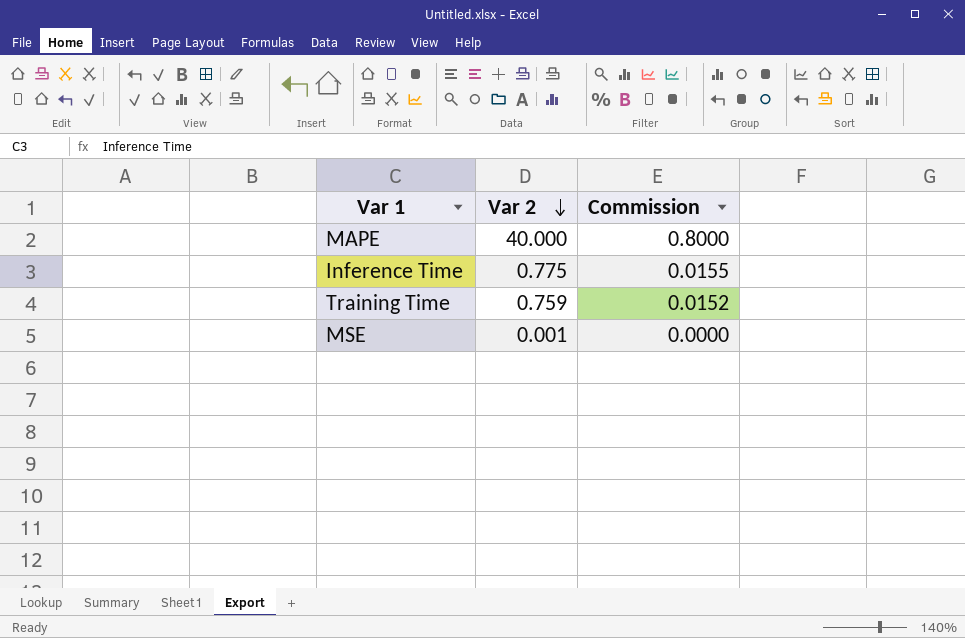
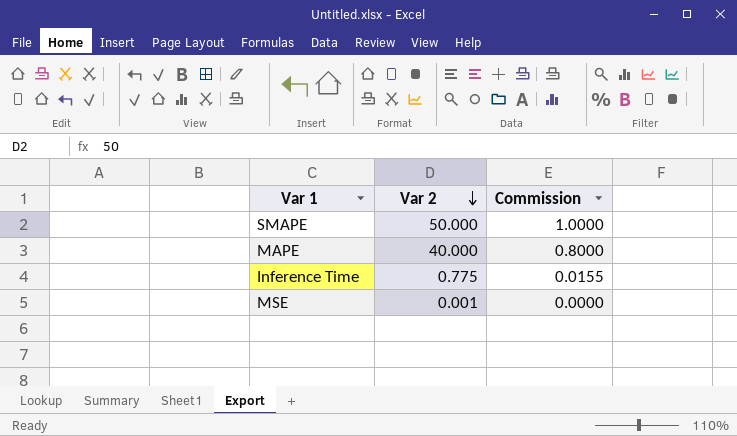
row Training Time: 0.759 | 0.0152 -> none
row SMAPE: none -> 50.000 | 1.0000

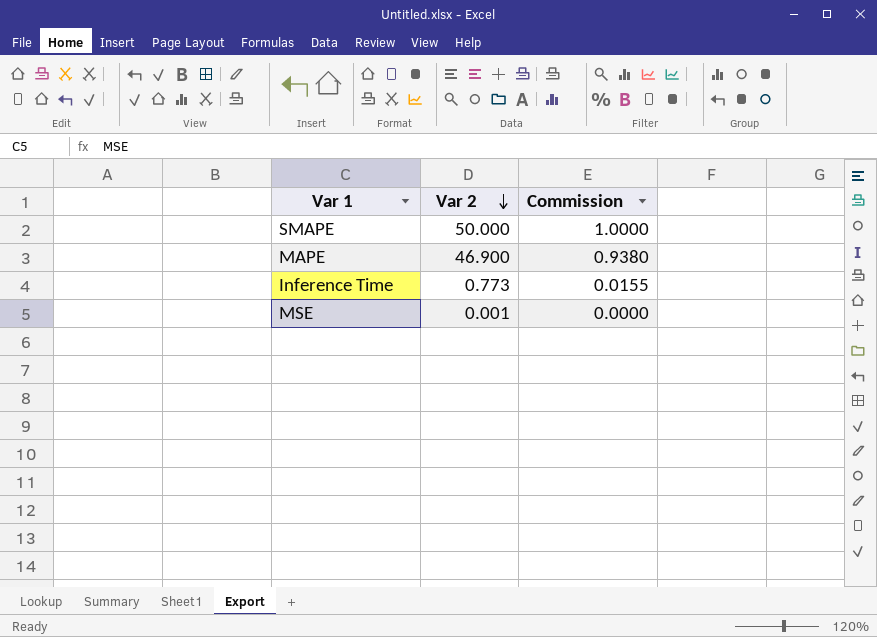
MAPE | Var 2: 40.000 -> 46.900
MAPE | Commission: 0.8000 -> 0.9380
Inference Time | Var 2: 0.775 -> 0.773

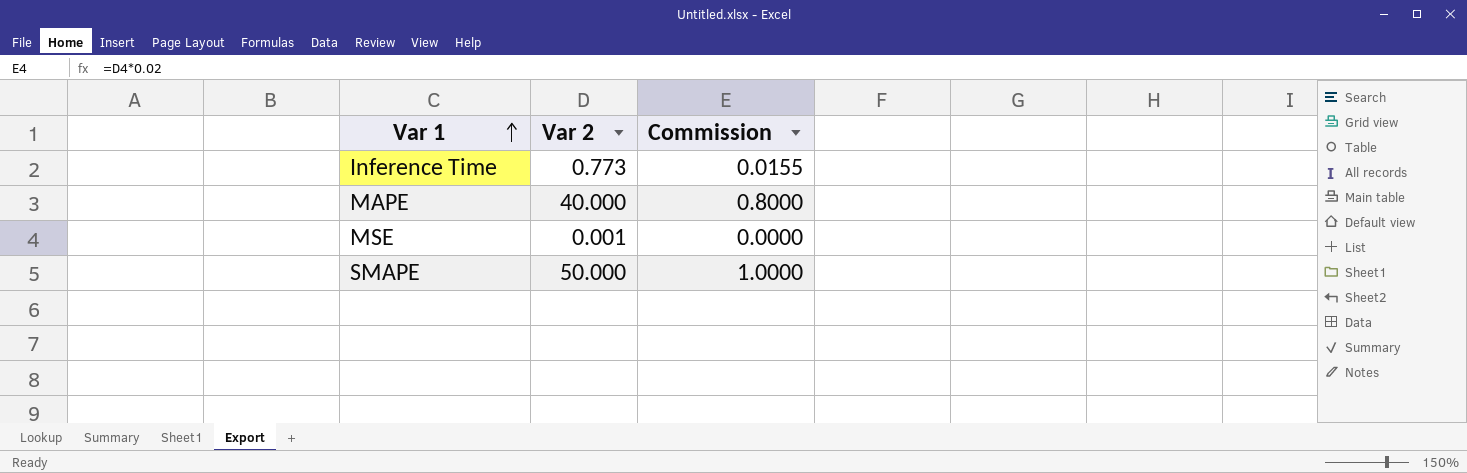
row order: Var 2 descending -> Var 1 ascending
MAPE | Var 2: 46.900 -> 40.000
MAPE | Commission: 0.9380 -> 0.8000

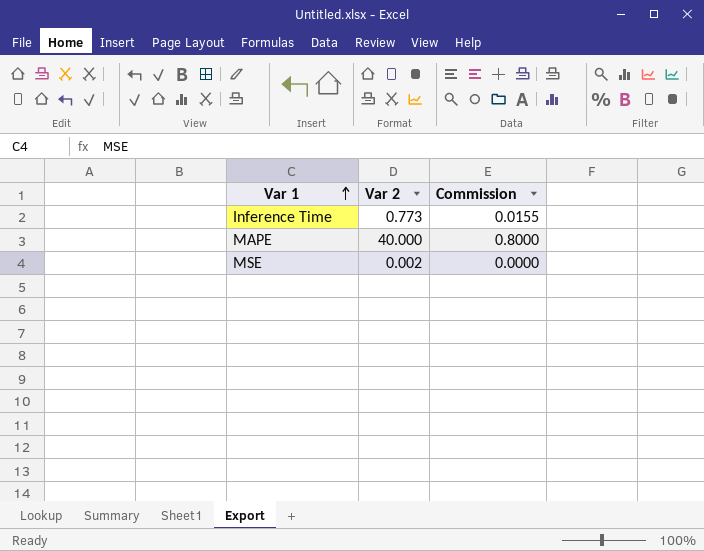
row SMAPE: 50.000 | 1.0000 -> none
MSE | Var 2: 0.001 -> 0.002

